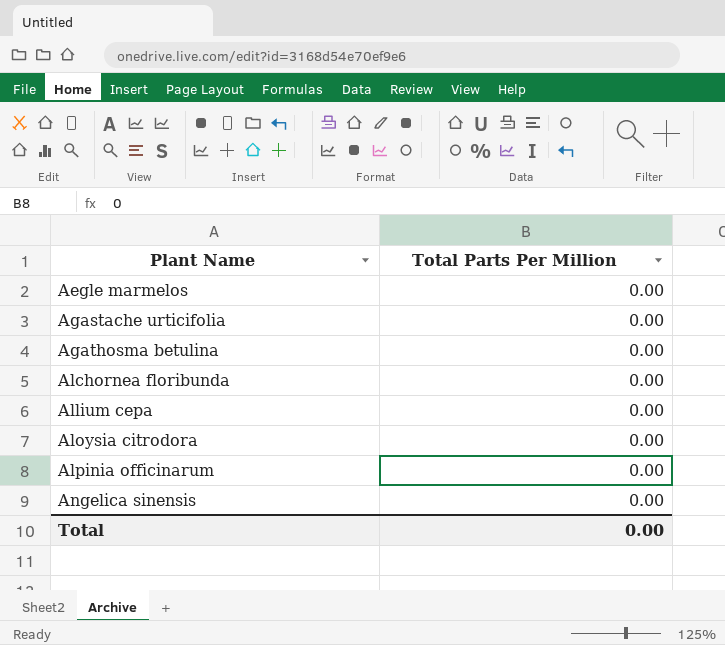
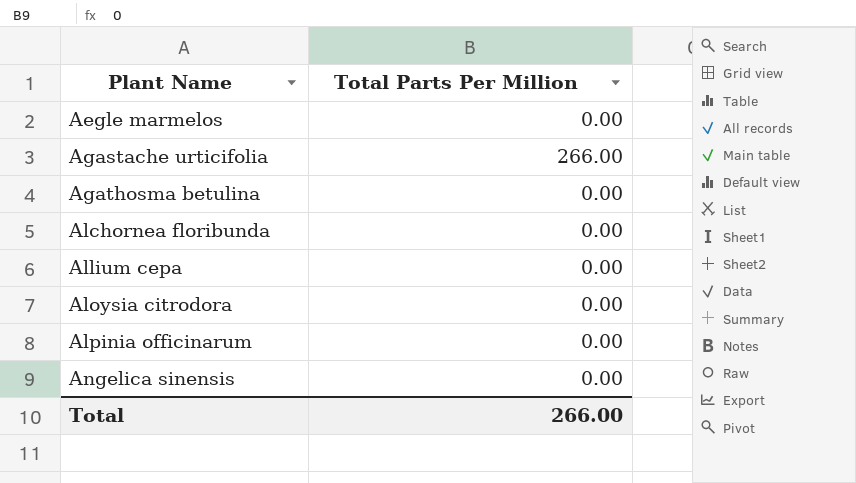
Agastache urticifolia | Total Parts Per Million: 0.00 -> 266.00
Total | Total Parts Per Million: 0.00 -> 266.00

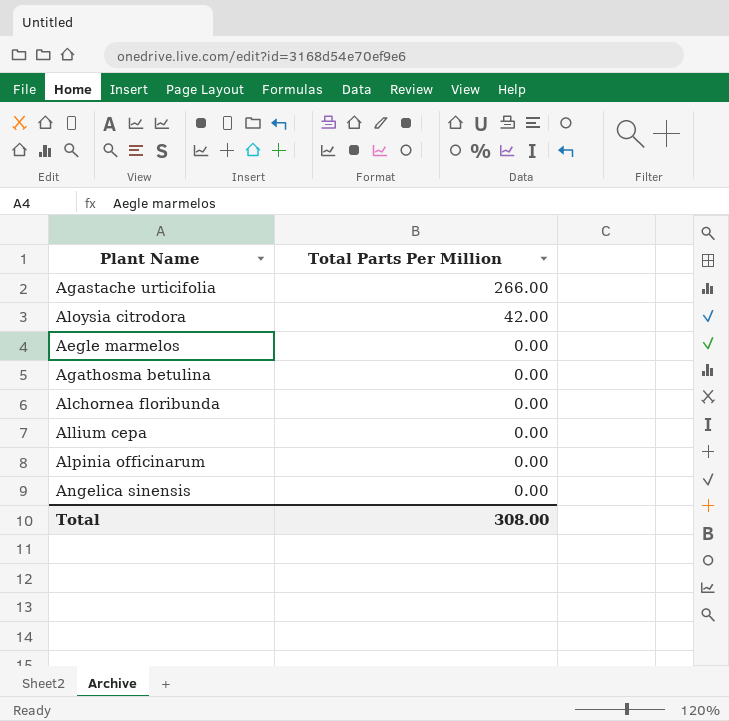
row order: Plant Name ascending -> Total Parts Per Million descending
Aloysia citrodora | Total Parts Per Million: 0.00 -> 42.00
Total | Total Parts Per Million: 266.00 -> 308.00

